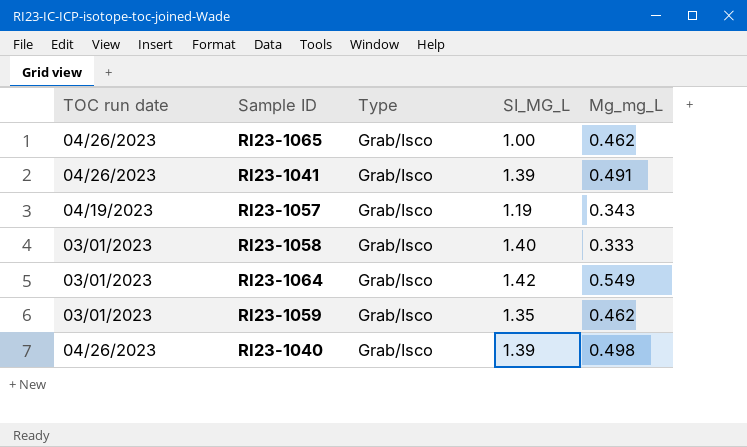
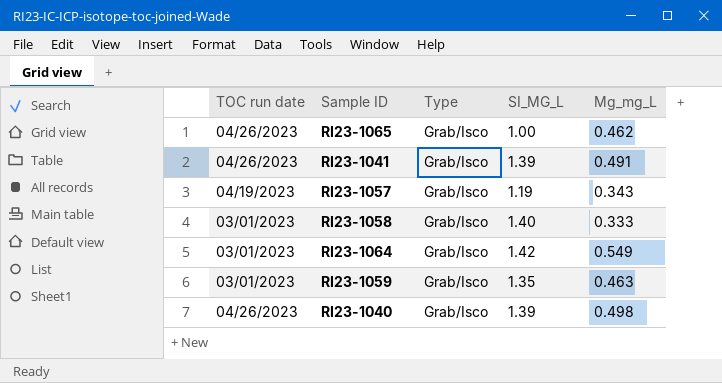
RI23-1059 | Mg_mg_L: 0.462 -> 0.463

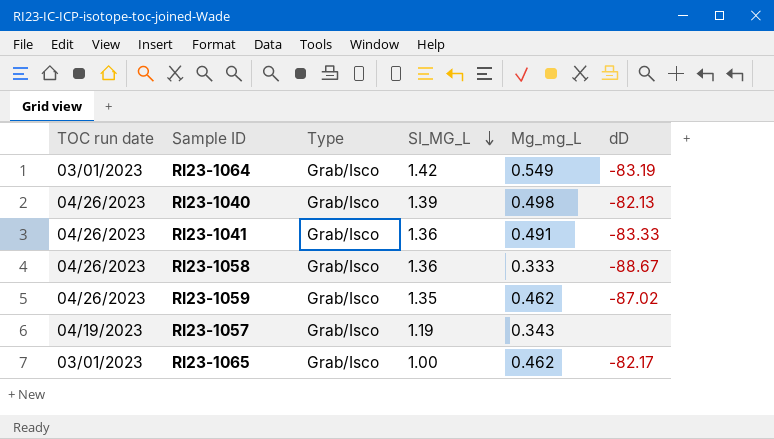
row order: none -> SI_MG_L descending
column dD | position: none -> 6
RI23-1041 | SI_MG_L: 1.39 -> 1.36
RI23-1058 | TOC run date: 03/01/2023 -> 04/26/2023
RI23-1058 | SI_MG_L: 1.40 -> 1.36
RI23-1059 | TOC run date: 03/01/2023 -> 04/26/2023
RI23-1059 | Mg_mg_L: 0.463 -> 0.462
RI23-1065 | TOC run date: 04/26/2023 -> 03/01/2023

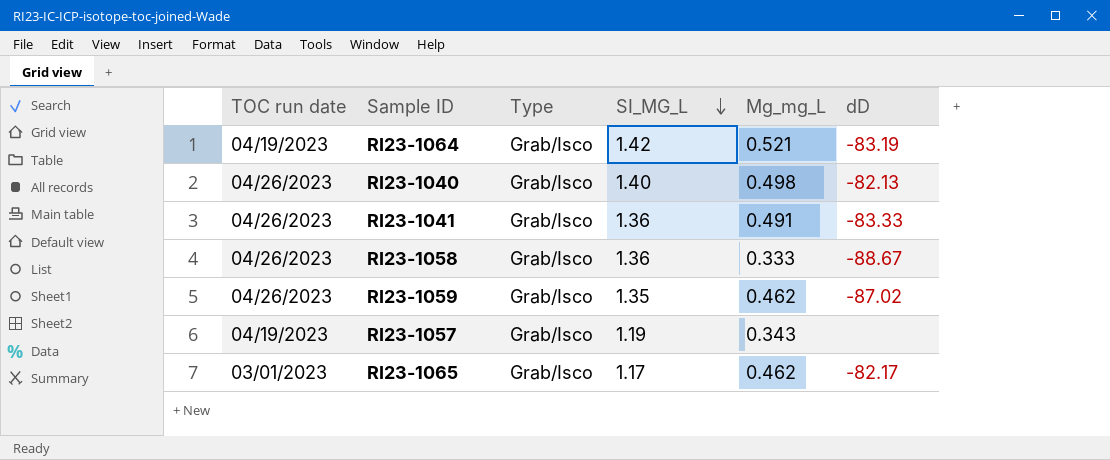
RI23-1064 | TOC run date: 03/01/2023 -> 04/19/2023
RI23-1064 | Mg_mg_L: 0.549 -> 0.521
RI23-1040 | SI_MG_L: 1.39 -> 1.40
RI23-1065 | SI_MG_L: 1.00 -> 1.17

